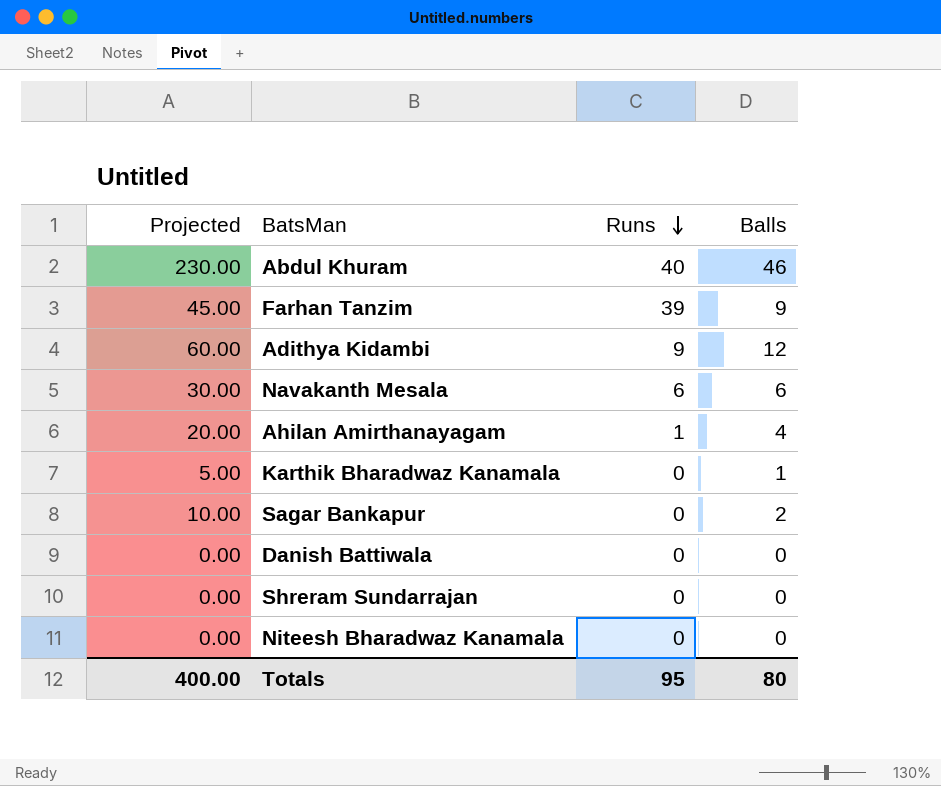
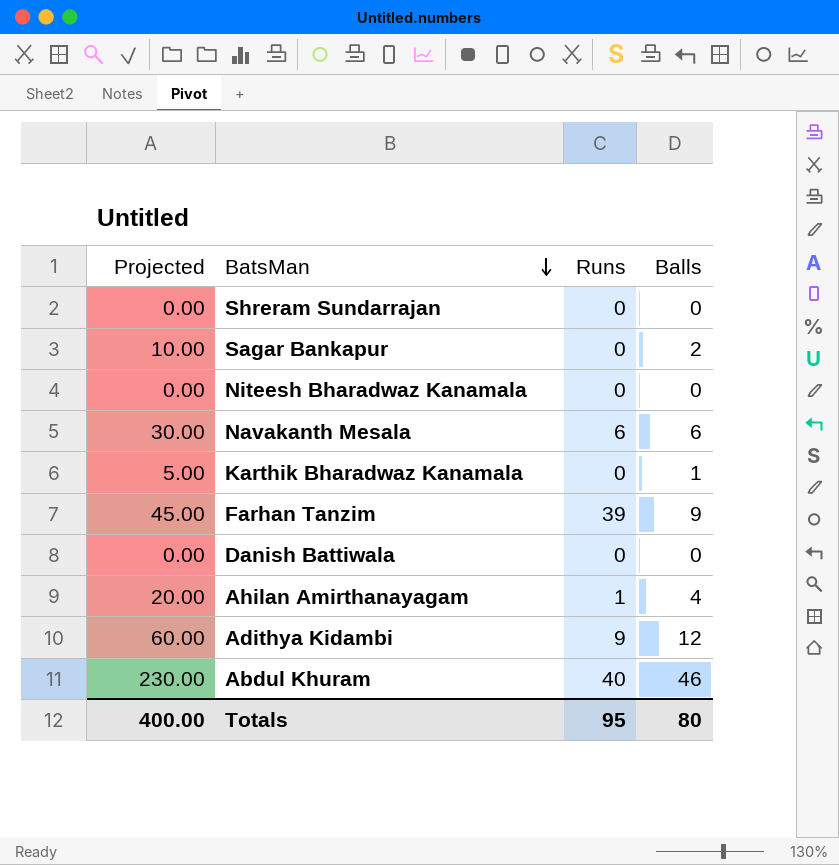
row order: Runs descending -> BatsMan descending

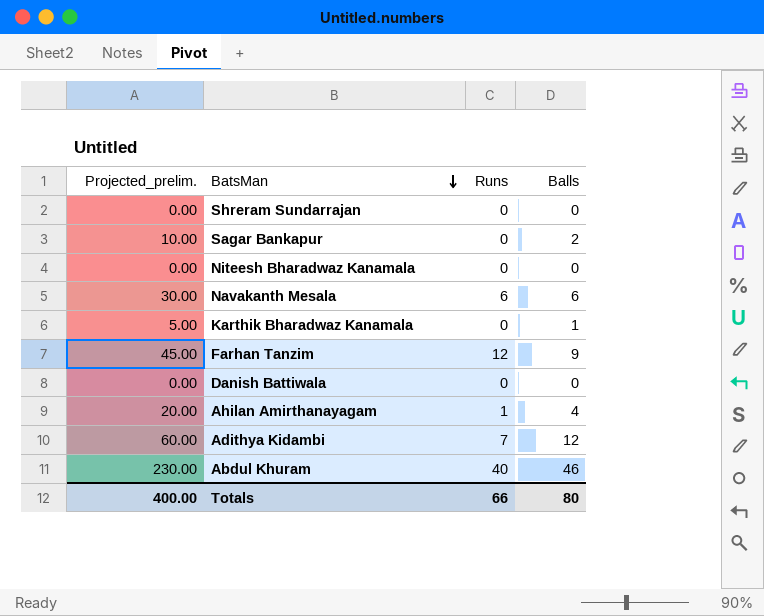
column name: Projected -> Projected_prelim.
Farhan Tanzim | Runs: 39 -> 12
Adithya Kidambi | Runs: 9 -> 7
Totals | Runs: 95 -> 66

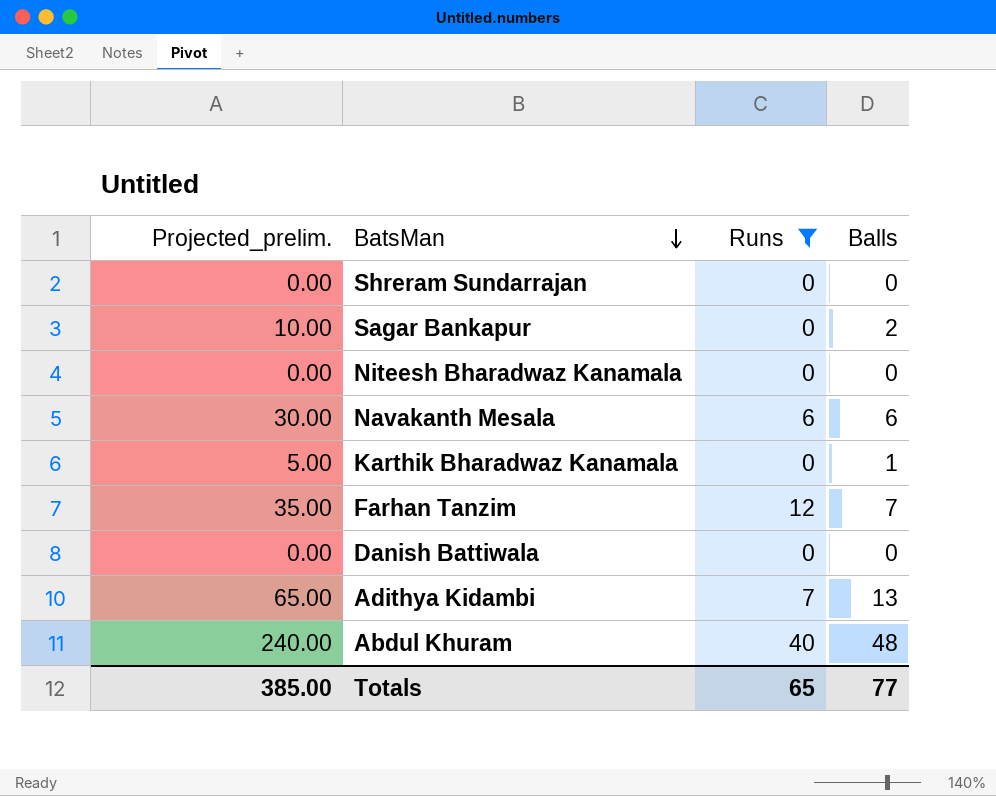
filter: none -> Runs != 1
Farhan Tanzim | Projected_prelim.: 45.00 -> 35.00
Farhan Tanzim | Balls: 9 -> 7
Adithya Kidambi | Projected_prelim.: 60.00 -> 65.00
Adithya Kidambi | Balls: 12 -> 13
Abdul Khuram | Projected_prelim.: 230.00 -> 240.00
Abdul Khuram | Balls: 46 -> 48
Totals | Projected_prelim.: 400.00 -> 385.00
Totals | Runs: 66 -> 65
Totals | Balls: 80 -> 77

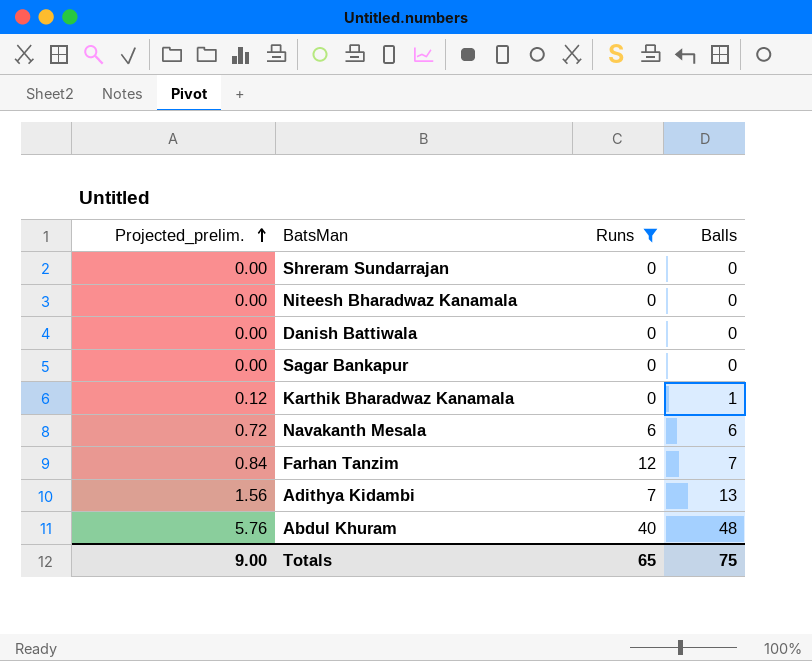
row order: BatsMan descending -> Projected_prelim. ascending
column Projected_prelim. | formula: [Balls] * 5 -> [Balls] * 0.12
Sagar Bankapur | Balls: 2 -> 0
Totals | Projected_prelim.: 385.00 -> 9.00
Totals | Balls: 77 -> 75

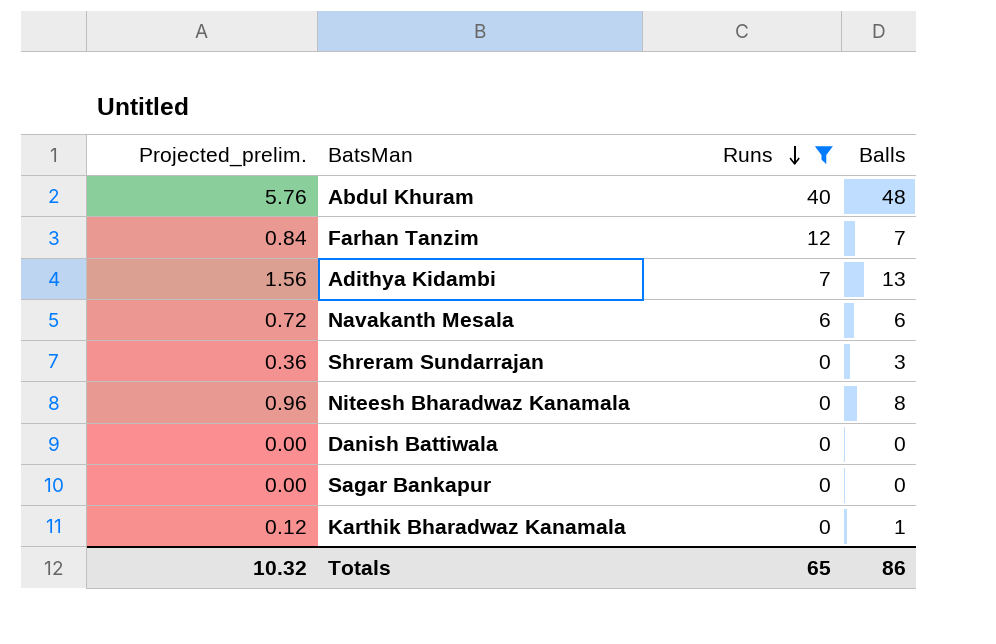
row order: Projected_prelim. ascending -> Runs descending
Shreram Sundarrajan | Projected_prelim.: 0.00 -> 0.36
Shreram Sundarrajan | Balls: 0 -> 3
Niteesh Bharadwaz Kanamala | Projected_prelim.: 0.00 -> 0.96
Niteesh Bharadwaz Kanamala | Balls: 0 -> 8
Totals | Projected_prelim.: 9.00 -> 10.32
Totals | Balls: 75 -> 86

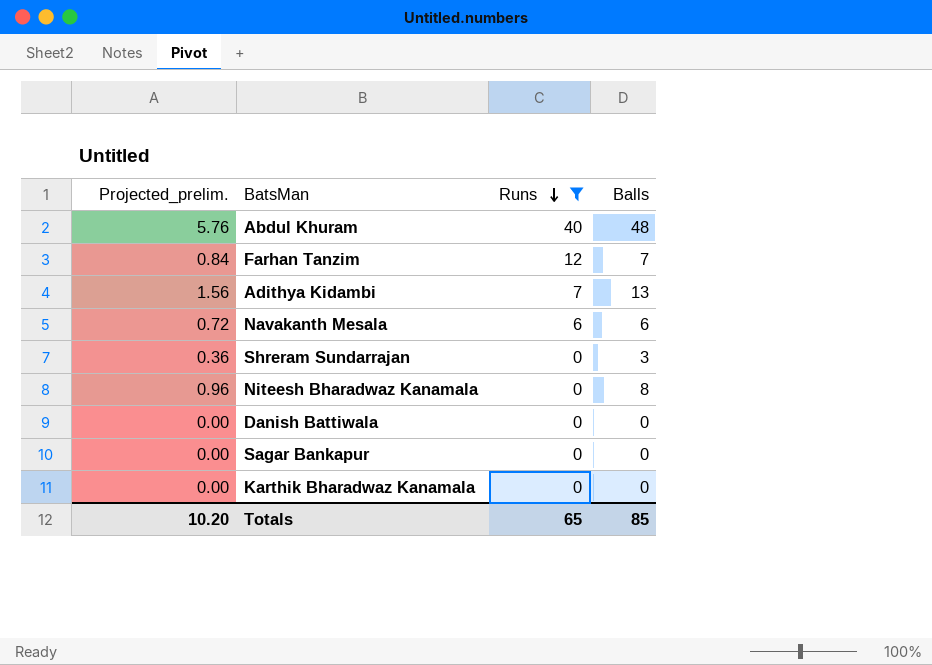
Karthik Bharadwaz Kanamala | Projected_prelim.: 0.12 -> 0.00
Karthik Bharadwaz Kanamala | Balls: 1 -> 0
Totals | Projected_prelim.: 10.32 -> 10.20
Totals | Balls: 86 -> 85

